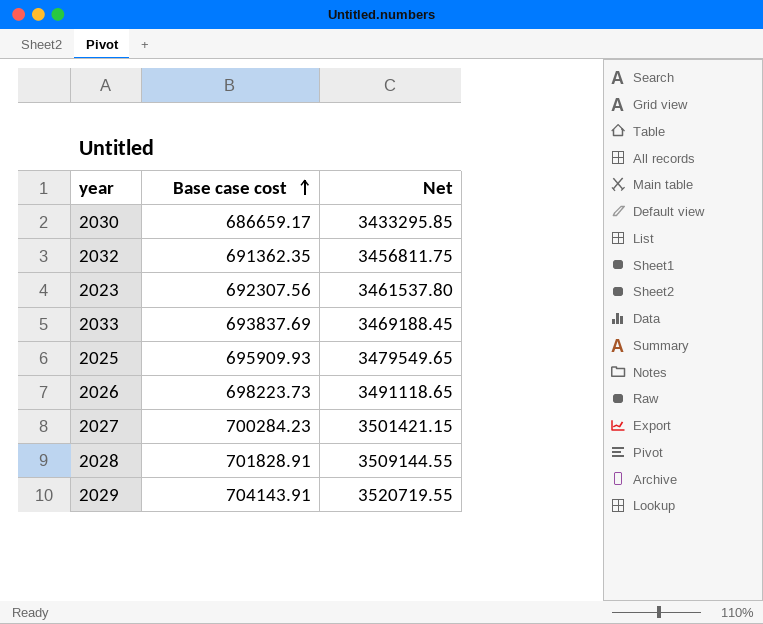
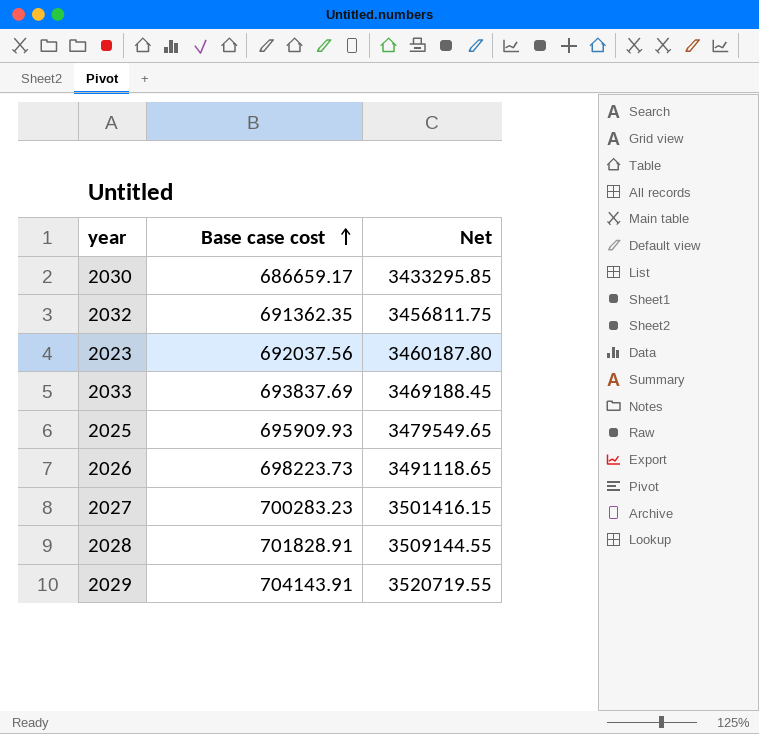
2023 | Base case cost: 692307.56 -> 692037.56
2023 | Net: 3461537.80 -> 3460187.80
2027 | Base case cost: 700284.23 -> 700283.23
2027 | Net: 3501421.15 -> 3501416.15

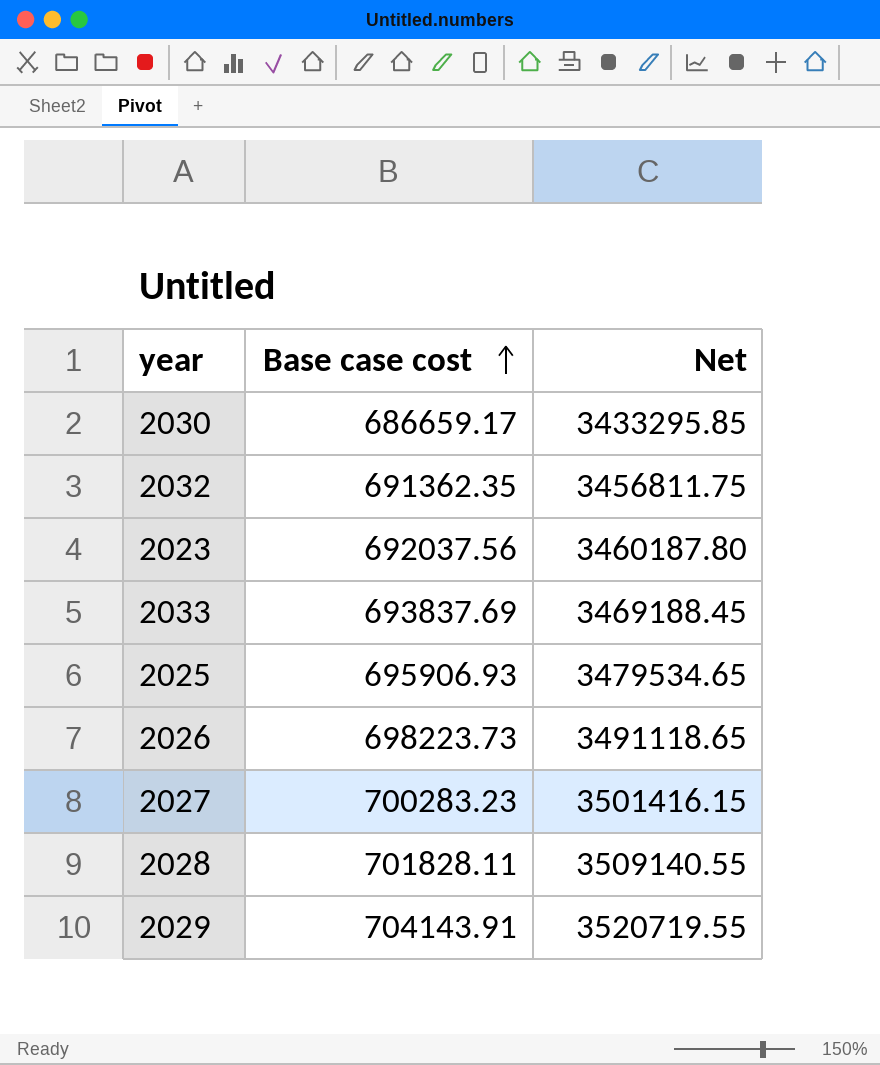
2025 | Base case cost: 695909.93 -> 695906.93
2025 | Net: 3479549.65 -> 3479534.65
2028 | Base case cost: 701828.91 -> 701828.11
2028 | Net: 3509144.55 -> 3509140.55

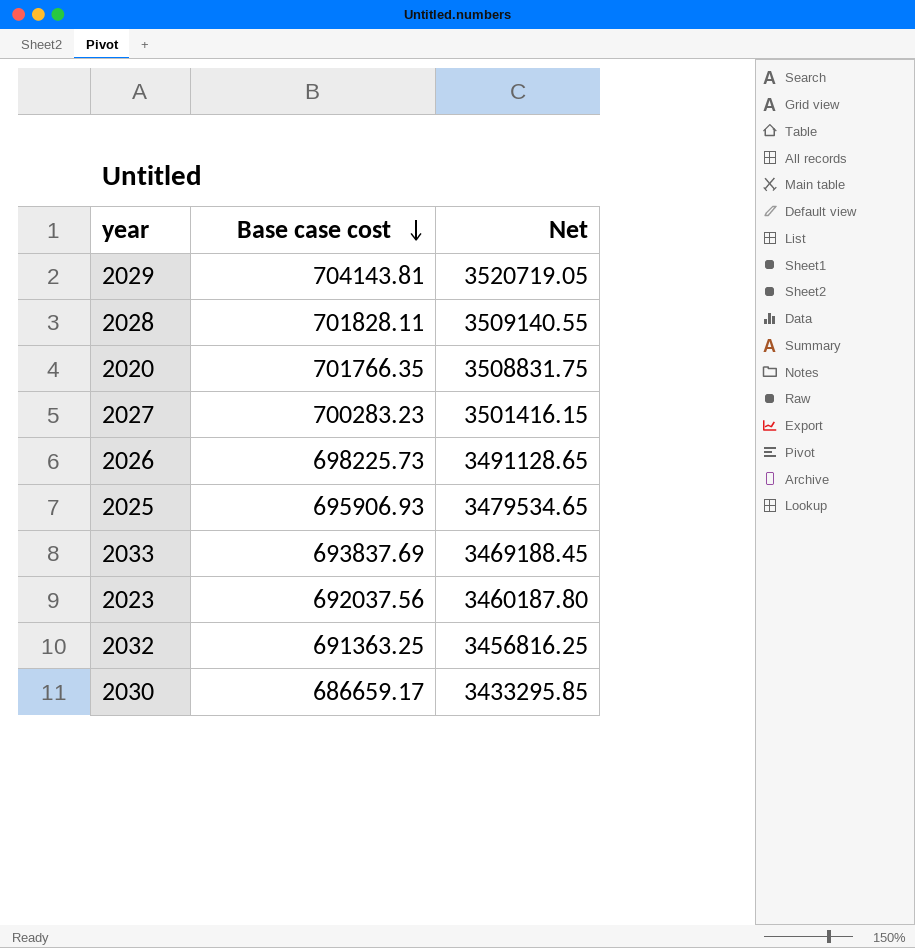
row order: Base case cost ascending -> Base case cost descending
2029 | Base case cost: 704143.91 -> 704143.81
2029 | Net: 3520719.55 -> 3520719.05
row 2020: none -> 701766.35 | 3508831.75
2026 | Base case cost: 698223.73 -> 698225.73
2026 | Net: 3491118.65 -> 3491128.65
2032 | Base case cost: 691362.35 -> 691363.25
2032 | Net: 3456811.75 -> 3456816.25

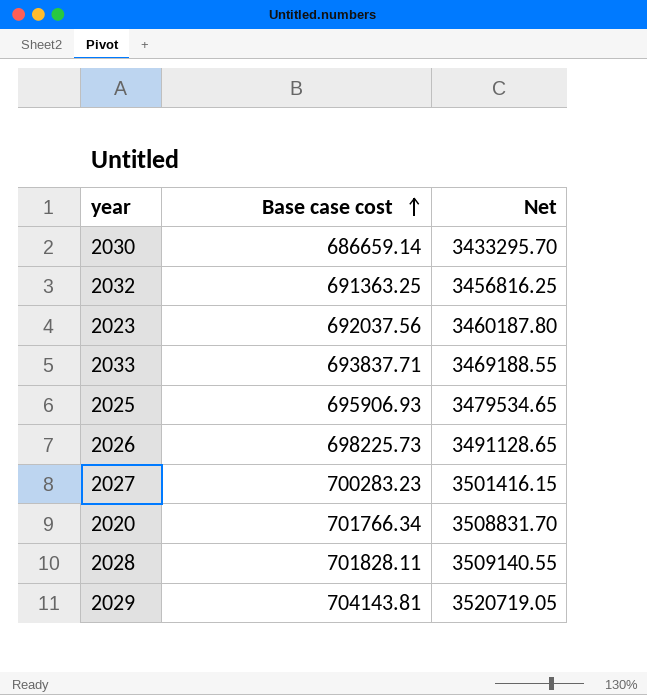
row order: Base case cost descending -> Base case cost ascending
2030 | Base case cost: 686659.17 -> 686659.14
2030 | Net: 3433295.85 -> 3433295.70
2033 | Base case cost: 693837.69 -> 693837.71
2033 | Net: 3469188.45 -> 3469188.55
2020 | Base case cost: 701766.35 -> 701766.34
2020 | Net: 3508831.75 -> 3508831.70

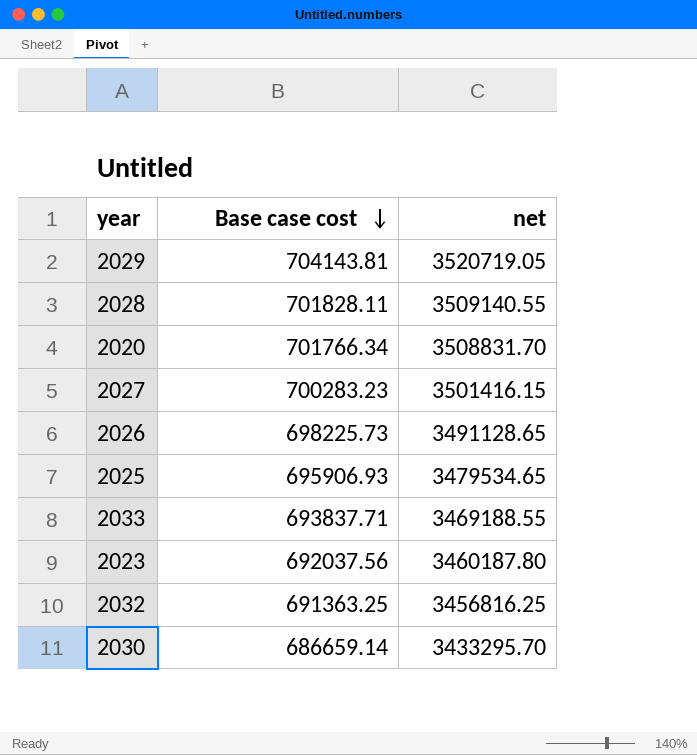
row order: Base case cost ascending -> Base case cost descending
column name: Net -> net

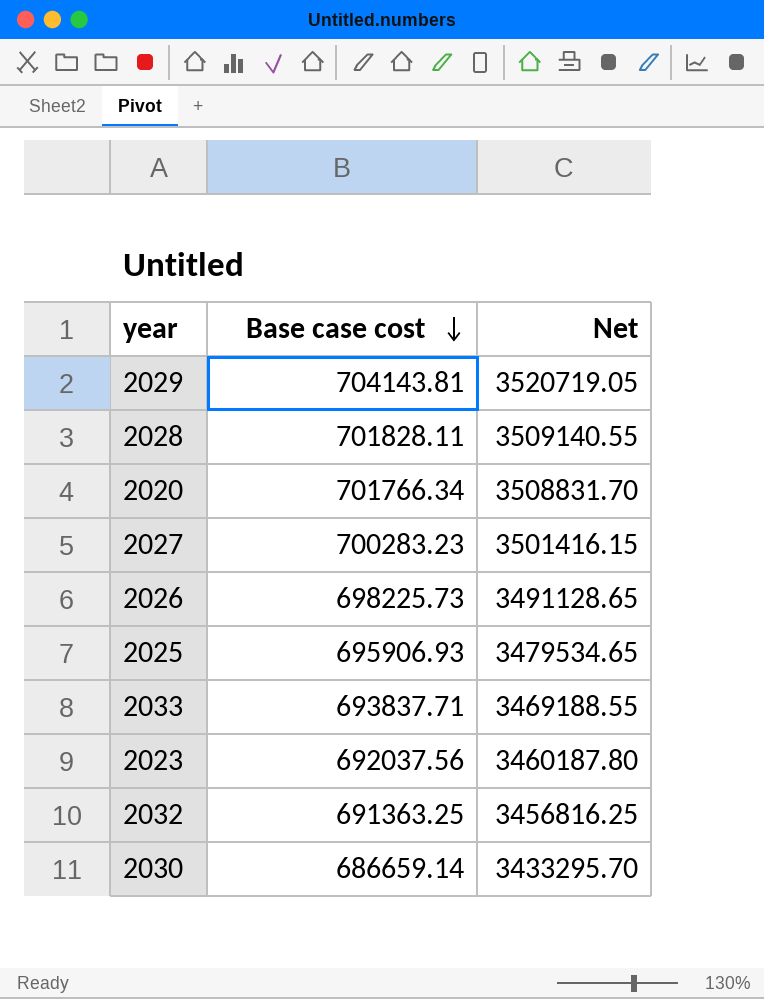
column name: net -> Net

